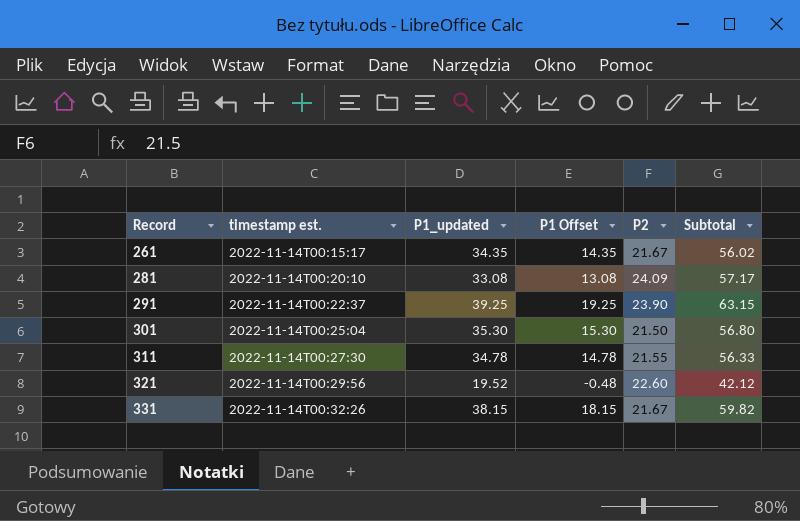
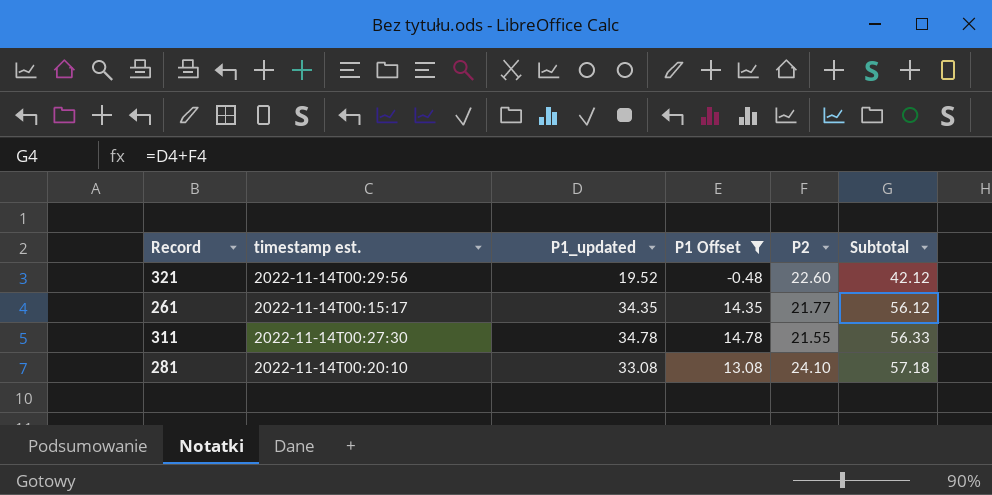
filter: none -> P1 Offset <= 14.78
row order: Record ascending -> Subtotal ascending
261 | P2: 21.67 -> 21.77
261 | Subtotal: 56.02 -> 56.12
281 | P2: 24.09 -> 24.10
281 | Subtotal: 57.17 -> 57.18

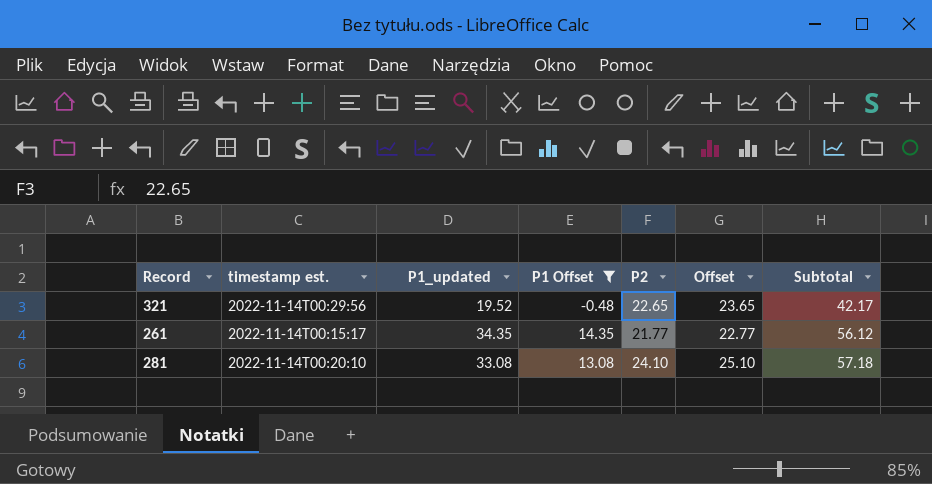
column Offset | formula: none -> [P2] + 1
row 311: 2022-11-14T00:27:30 | 34.78 | 14.78 | 21.55 | 56.33 -> none
321 | P2: 22.60 -> 22.65
321 | Subtotal: 42.12 -> 42.17

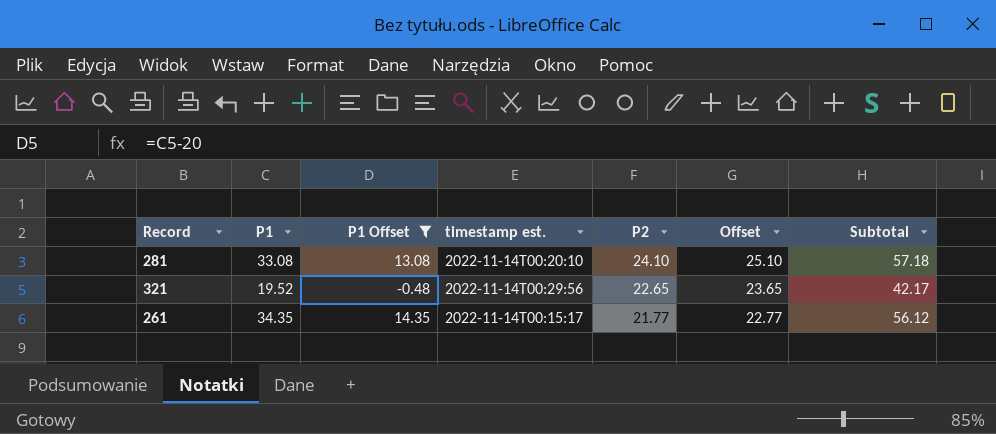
row order: Subtotal ascending -> P2 descending
column name: P1_updated -> P1
column timestamp est. | position: 2 -> 4

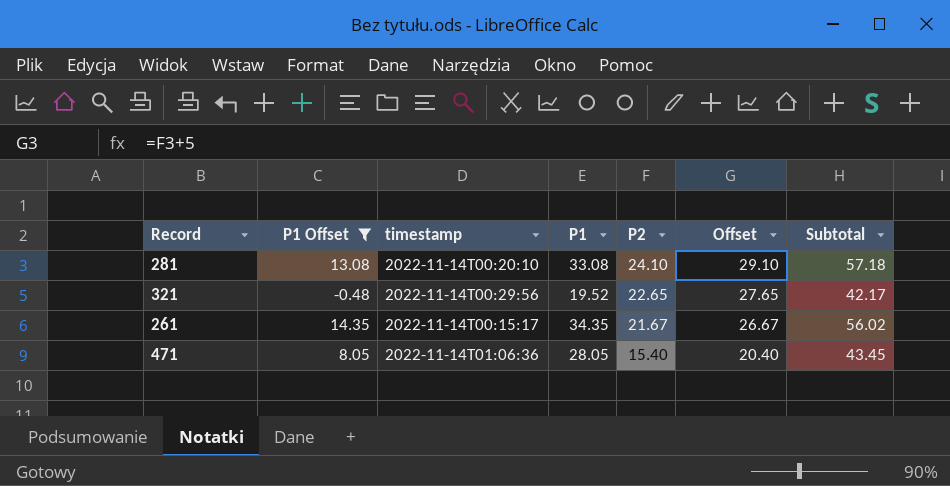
column name: timestamp est. -> timestamp
column P1 | position: 2 -> 4
column Offset | formula: [P2] + 1 -> [P2] + 5
261 | P2: 21.77 -> 21.67
261 | Subtotal: 56.12 -> 56.02
row 471: none -> 8.05 | 2022-11-14T01:06:36 | 28.05 | 15.40 | 20.40 | 43.45

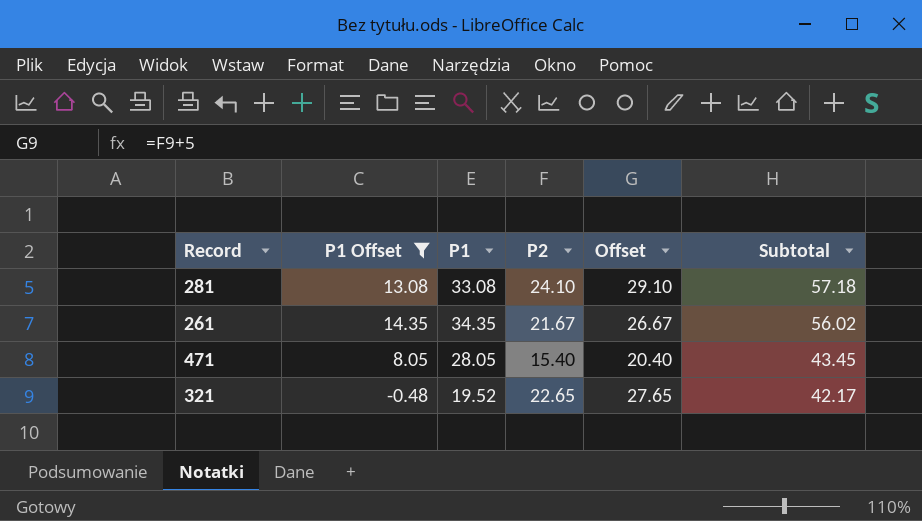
row order: P2 descending -> Subtotal descending
column timestamp | position: 3 -> none

